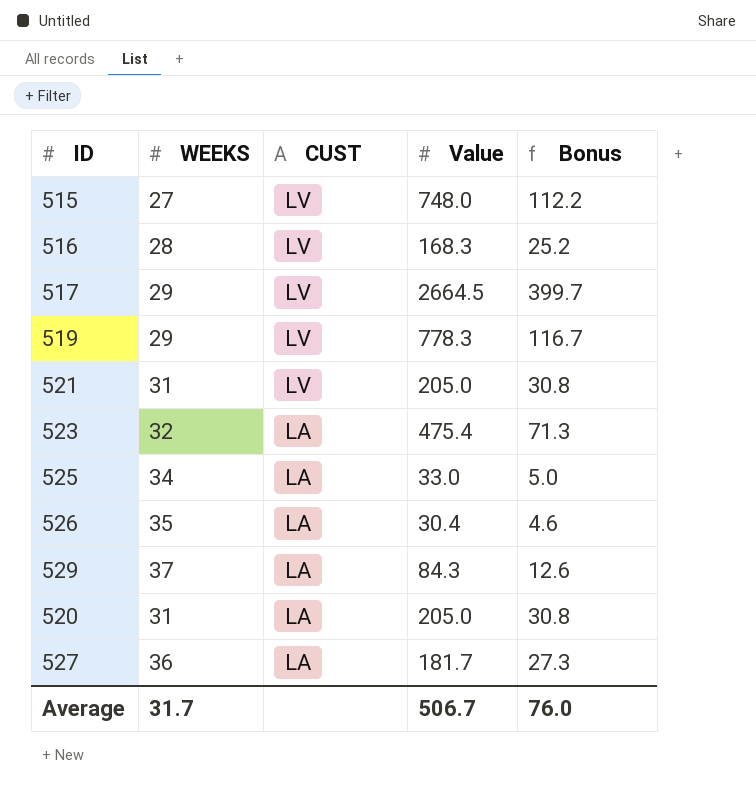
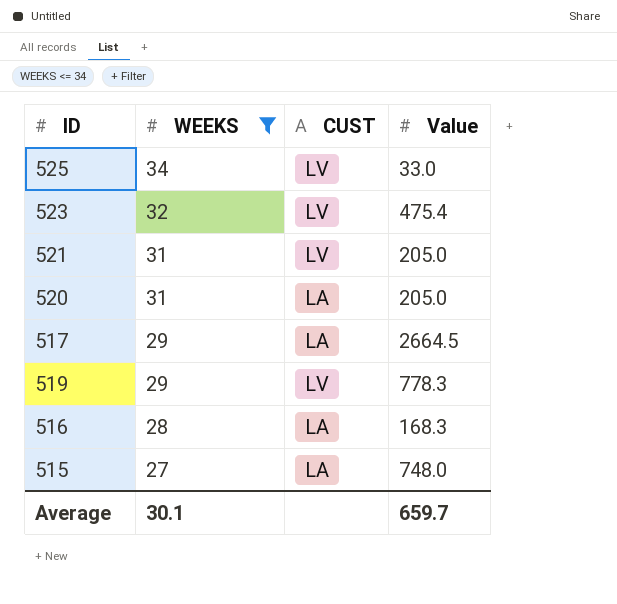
filter: none -> WEEKS <= 34
row order: CUST descending -> WEEKS descending
column Bonus | formula: [Value] * 0.15 -> none
525 | CUST: LA -> LV
523 | CUST: LA -> LV
517 | CUST: LV -> LA
516 | CUST: LV -> LA
515 | CUST: LV -> LA
Average | WEEKS: 31.7 -> 30.1
Average | Value: 506.7 -> 659.7

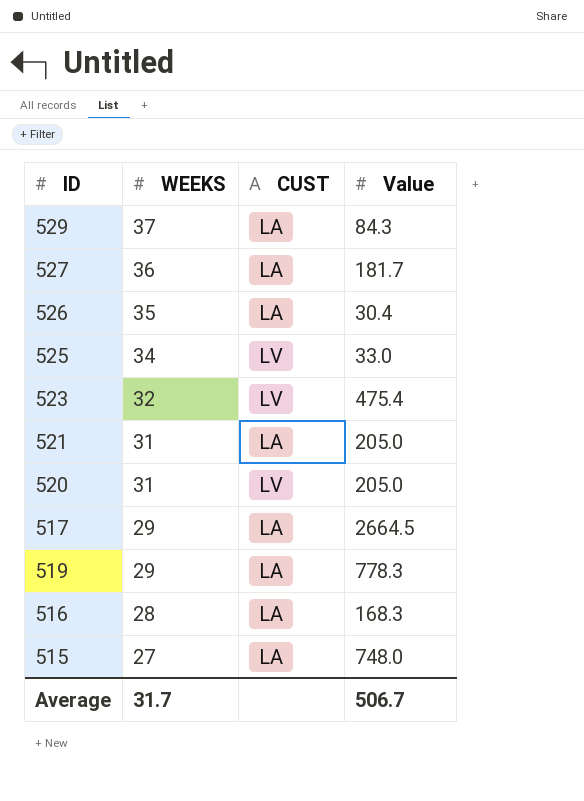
filter: WEEKS <= 34 -> none
521 | CUST: LV -> LA
520 | CUST: LA -> LV
519 | CUST: LV -> LA
Average | WEEKS: 30.1 -> 31.7
Average | Value: 659.7 -> 506.7

